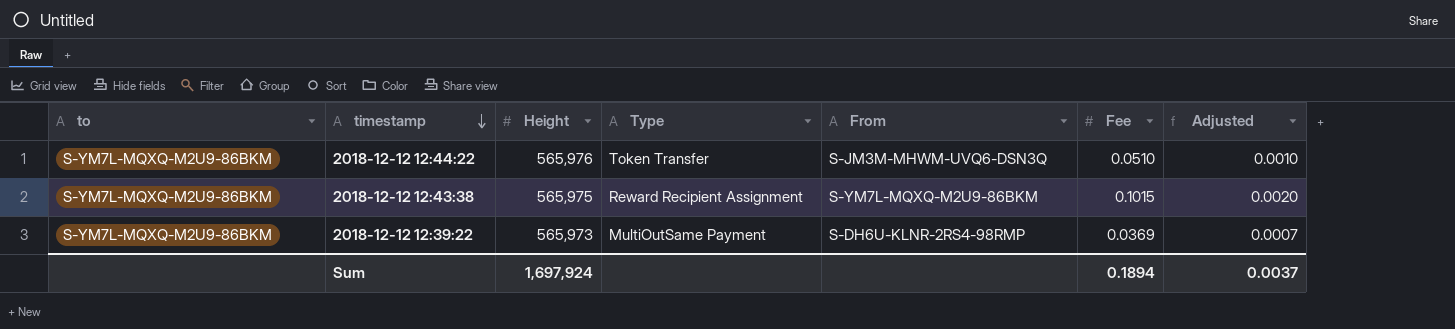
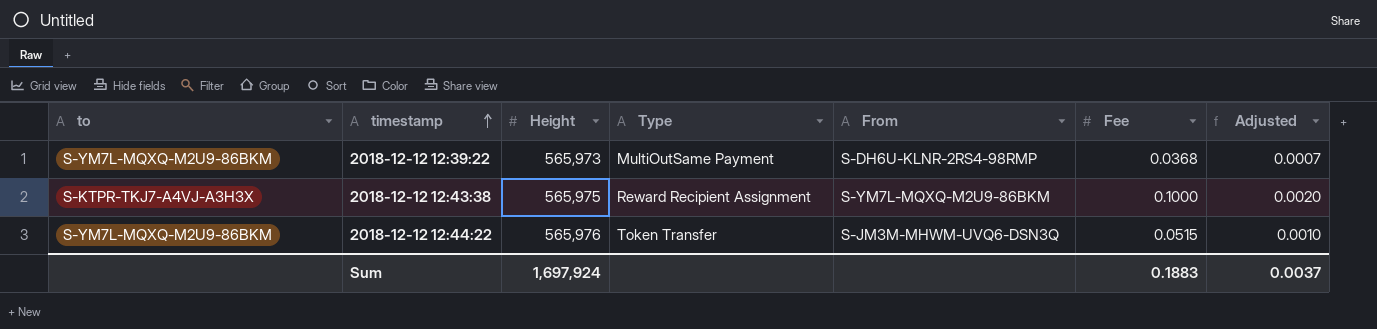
row order: timestamp descending -> timestamp ascending
2018-12-12 12:39:22 | Fee: 0.0369 -> 0.0368
2018-12-12 12:43:38 | to: S-YM7L-MQXQ-M2U9-86BKM -> S-KTPR-TKJ7-A4VJ-A3H3X
2018-12-12 12:43:38 | Fee: 0.1015 -> 0.1000
2018-12-12 12:44:22 | Fee: 0.0510 -> 0.0515
Sum | Fee: 0.1894 -> 0.1883

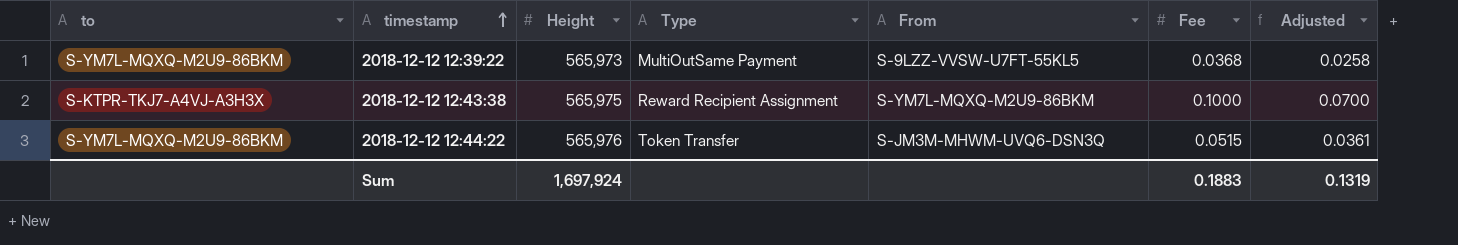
column Adjusted | formula: [Fee] * 0.02 -> [Fee] * 0.7
2018-12-12 12:39:22 | From: S-DH6U-KLNR-2RS4-98RMP -> S-9LZZ-VVSW-U7FT-55KL5
Sum | Adjusted: 0.0037 -> 0.1319

